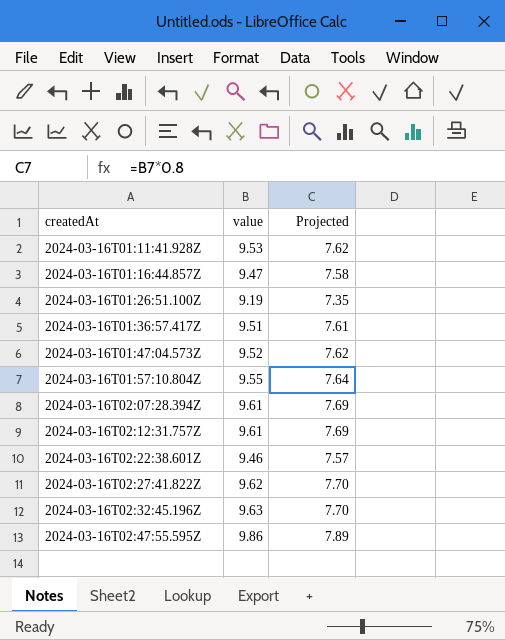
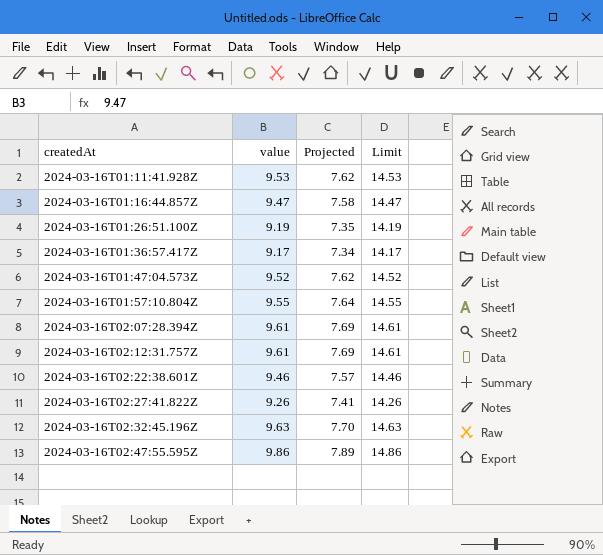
column Limit | formula: none -> [value] + 5
2024-03-16T01:36:57.417Z | value: 9.51 -> 9.17
2024-03-16T01:36:57.417Z | Projected: 7.61 -> 7.34
2024-03-16T02:27:41.822Z | value: 9.62 -> 9.26
2024-03-16T02:27:41.822Z | Projected: 7.70 -> 7.41

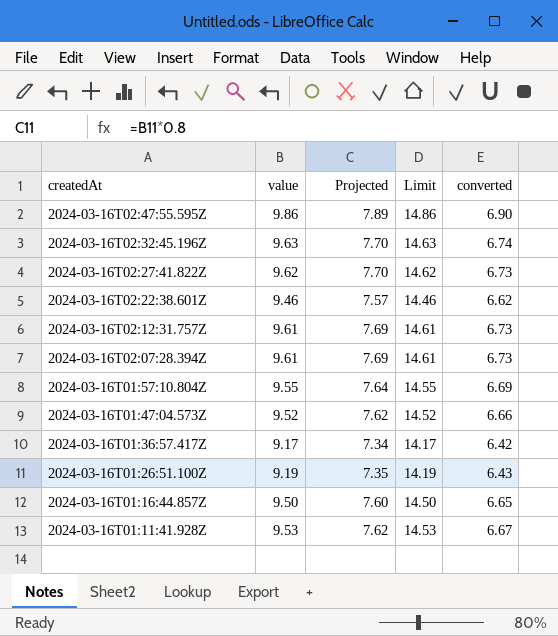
row order: createdAt ascending -> createdAt descending
column converted | formula: none -> [value] * 0.7
2024-03-16T02:27:41.822Z | value: 9.26 -> 9.62
2024-03-16T02:27:41.822Z | Projected: 7.41 -> 7.70
2024-03-16T02:27:41.822Z | Limit: 14.26 -> 14.62
2024-03-16T01:16:44.857Z | value: 9.47 -> 9.50
2024-03-16T01:16:44.857Z | Projected: 7.58 -> 7.60
2024-03-16T01:16:44.857Z | Limit: 14.47 -> 14.50

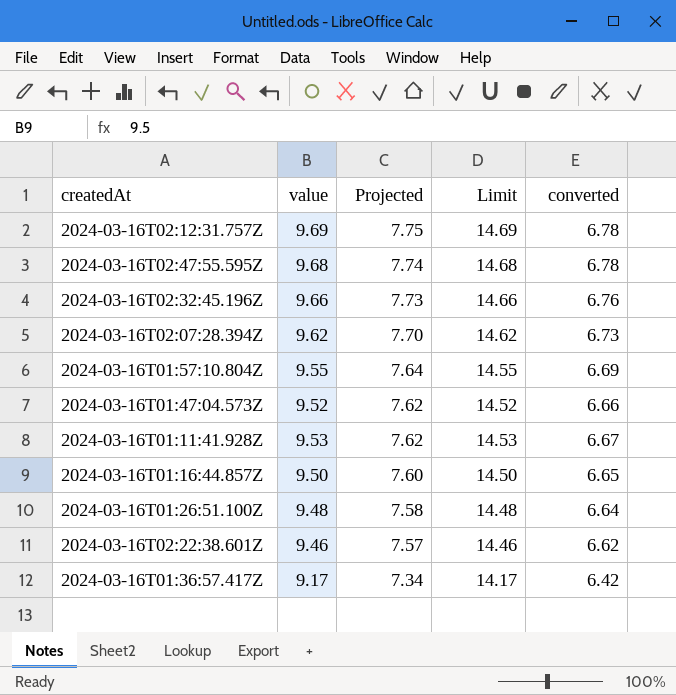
row order: createdAt descending -> Projected descending
row 2024-03-16T02:27:41.822Z: 9.62 | 7.70 | 14.62 | 6.73 -> none
2024-03-16T02:12:31.757Z | value: 9.61 -> 9.69
2024-03-16T02:12:31.757Z | Projected: 7.69 -> 7.75
2024-03-16T02:12:31.757Z | Limit: 14.61 -> 14.69
2024-03-16T02:12:31.757Z | converted: 6.73 -> 6.78
2024-03-16T02:47:55.595Z | value: 9.86 -> 9.68
2024-03-16T02:47:55.595Z | Projected: 7.89 -> 7.74
2024-03-16T02:47:55.595Z | Limit: 14.86 -> 14.68
2024-03-16T02:47:55.595Z | converted: 6.90 -> 6.78
2024-03-16T02:32:45.196Z | value: 9.63 -> 9.66
2024-03-16T02:32:45.196Z | Projected: 7.70 -> 7.73
2024-03-16T02:32:45.196Z | Limit: 14.63 -> 14.66
2024-03-16T02:32:45.196Z | converted: 6.74 -> 6.76
2024-03-16T02:07:28.394Z | value: 9.61 -> 9.62
2024-03-16T02:07:28.394Z | Projected: 7.69 -> 7.70
2024-03-16T02:07:28.394Z | Limit: 14.61 -> 14.62
2024-03-16T01:26:51.100Z | value: 9.19 -> 9.48
2024-03-16T01:26:51.100Z | Projected: 7.35 -> 7.58
2024-03-16T01:26:51.100Z | Limit: 14.19 -> 14.48
2024-03-16T01:26:51.100Z | converted: 6.43 -> 6.64

